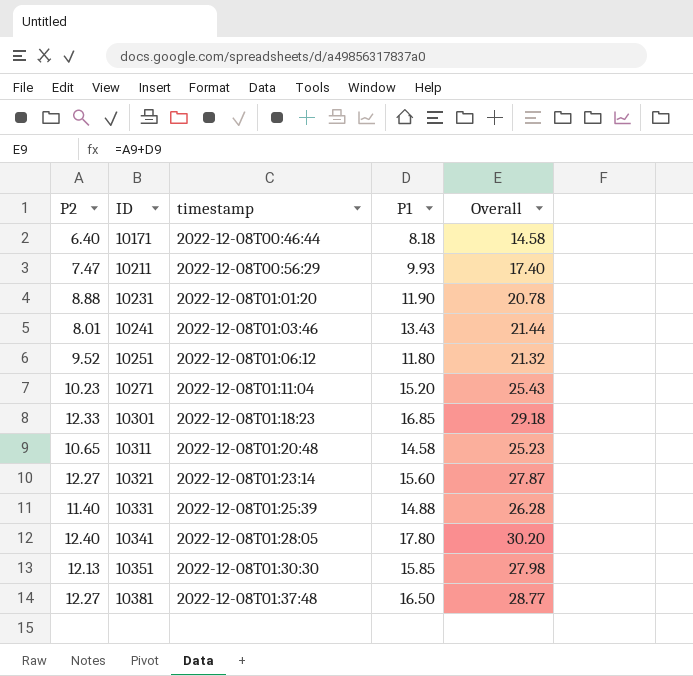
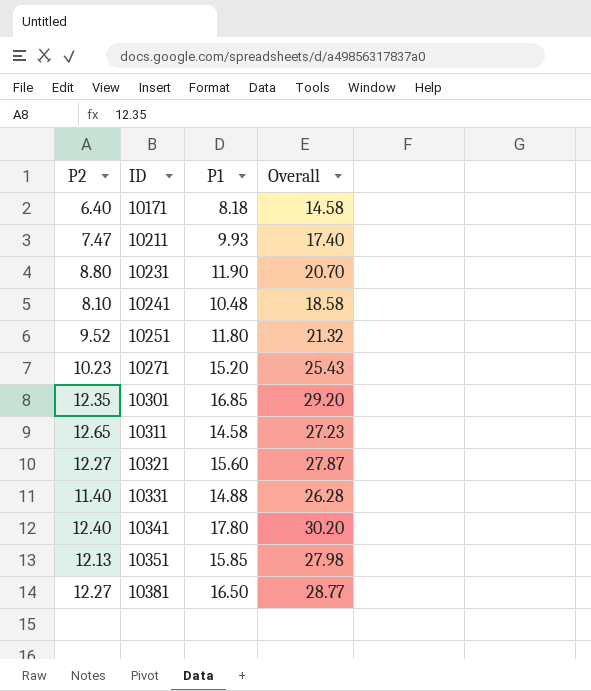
column timestamp | position: 3 -> none
10231 | P2: 8.88 -> 8.80
10231 | Overall: 20.78 -> 20.70
10241 | P2: 8.01 -> 8.10
10241 | P1: 13.43 -> 10.48
10241 | Overall: 21.44 -> 18.58
10301 | P2: 12.33 -> 12.35
10301 | Overall: 29.18 -> 29.20
10311 | P2: 10.65 -> 12.65
10311 | Overall: 25.23 -> 27.23

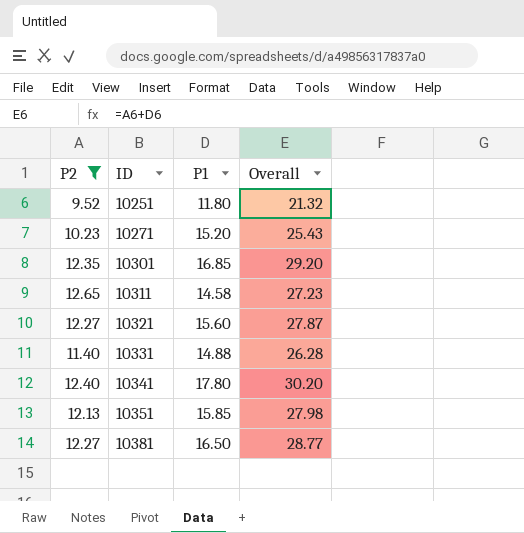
filter: none -> P2 >= 9.52

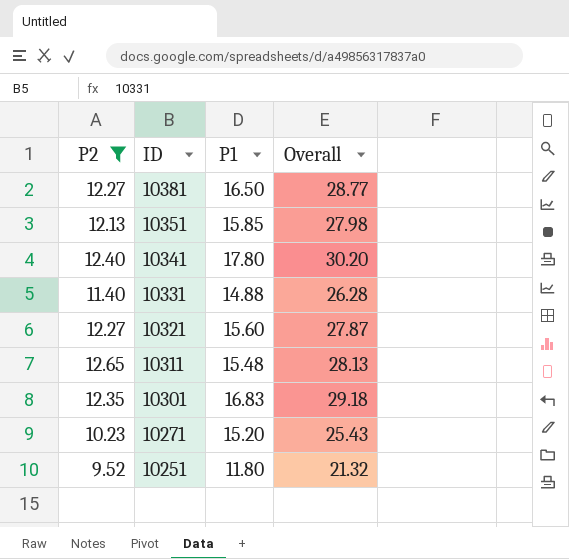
row order: ID ascending -> ID descending
10311 | P1: 14.58 -> 15.48
10311 | Overall: 27.23 -> 28.13
10301 | P1: 16.85 -> 16.83
10301 | Overall: 29.20 -> 29.18

